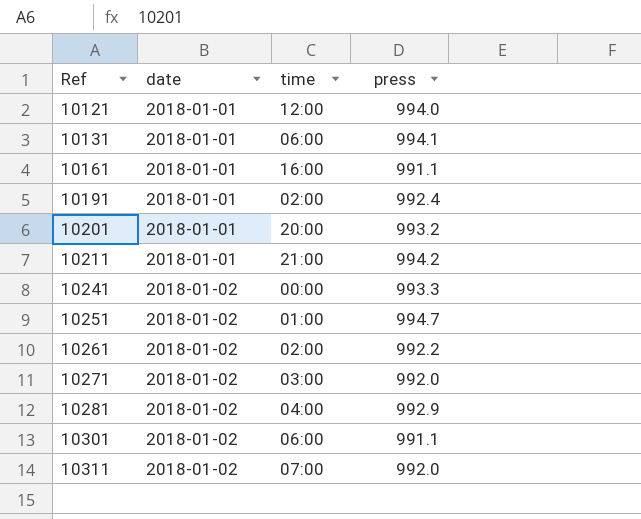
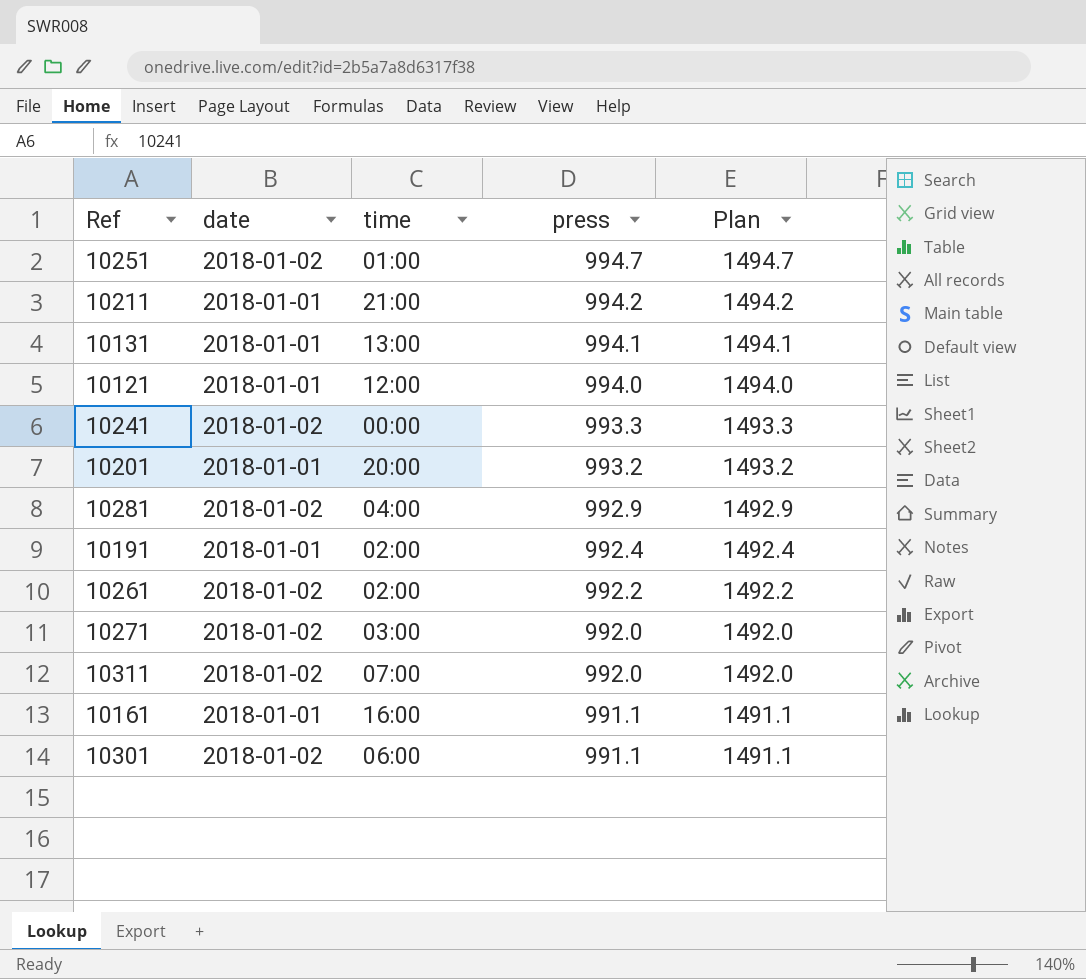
row order: Ref ascending -> press descending
column Plan | formula: none -> [press] + 500
10131 | time: 06:00 -> 13:00

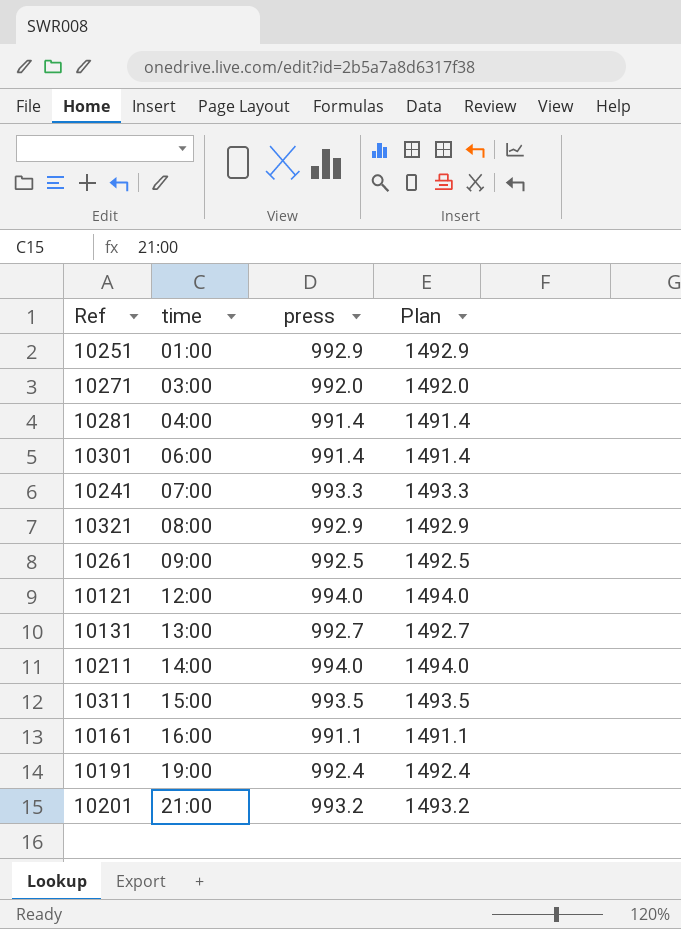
row order: press descending -> time ascending
column date | position: 2 -> none
10251 | press: 994.7 -> 992.9
10251 | Plan: 1494.7 -> 1492.9
10281 | press: 992.9 -> 991.4
10281 | Plan: 1492.9 -> 1491.4
10301 | press: 991.1 -> 991.4
10301 | Plan: 1491.1 -> 1491.4
10241 | time: 00:00 -> 07:00
row 10321: none -> 08:00 | 992.9 | 1492.9
10261 | time: 02:00 -> 09:00
10261 | press: 992.2 -> 992.5
10261 | Plan: 1492.2 -> 1492.5
10131 | press: 994.1 -> 992.7
10131 | Plan: 1494.1 -> 1492.7
10211 | time: 21:00 -> 14:00
10211 | press: 994.2 -> 994.0
10211 | Plan: 1494.2 -> 1494.0
10311 | time: 07:00 -> 15:00
10311 | press: 992.0 -> 993.5
10311 | Plan: 1492.0 -> 1493.5
10191 | time: 02:00 -> 19:00
10201 | time: 20:00 -> 21:00

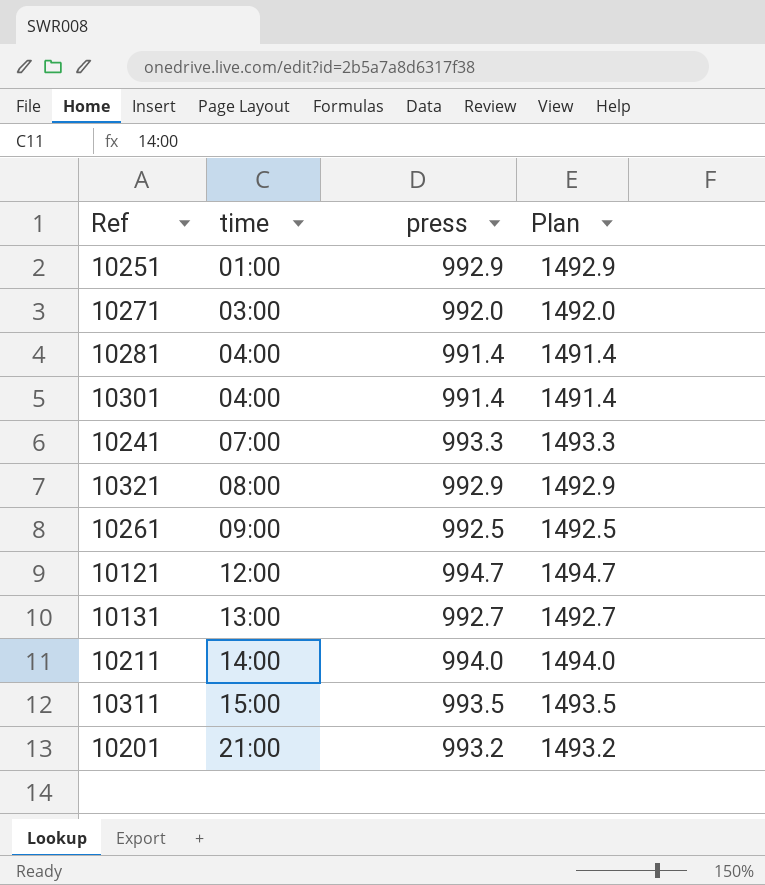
row 10161: 16:00 | 991.1 | 1491.1 -> none
row 10191: 19:00 | 992.4 | 1492.4 -> none
10301 | time: 06:00 -> 04:00
10121 | press: 994.0 -> 994.7
10121 | Plan: 1494.0 -> 1494.7

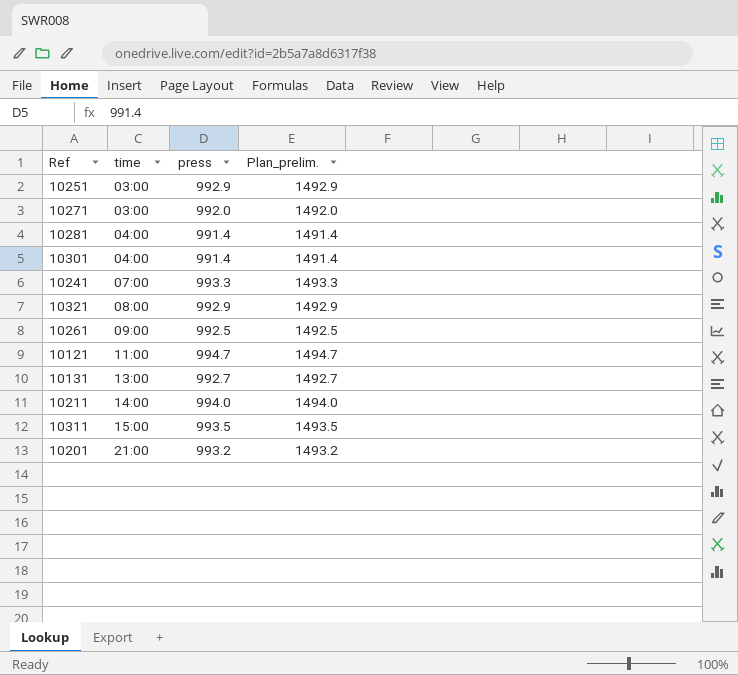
column name: Plan -> Plan_prelim.
10251 | time: 01:00 -> 03:00
10121 | time: 12:00 -> 11:00

